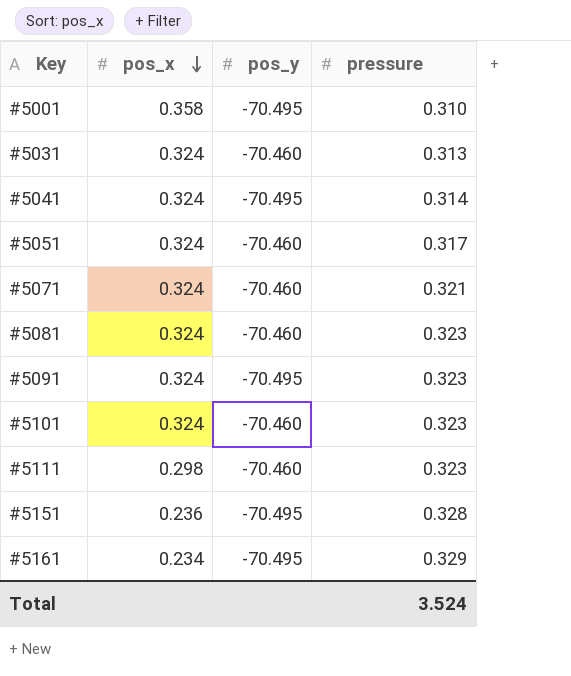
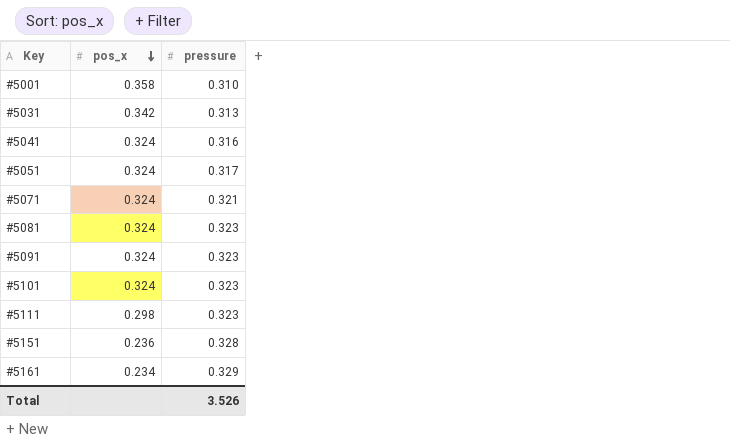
column pos_y | position: 3 -> none
#5031 | pos_x: 0.324 -> 0.342
#5041 | pressure: 0.314 -> 0.316
Total | pressure: 3.524 -> 3.526

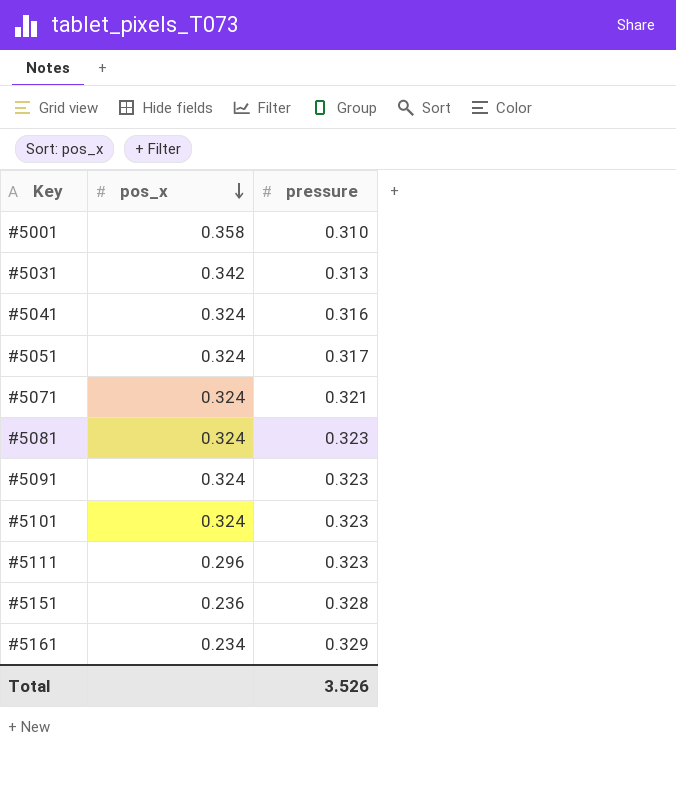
#5111 | pos_x: 0.298 -> 0.296

